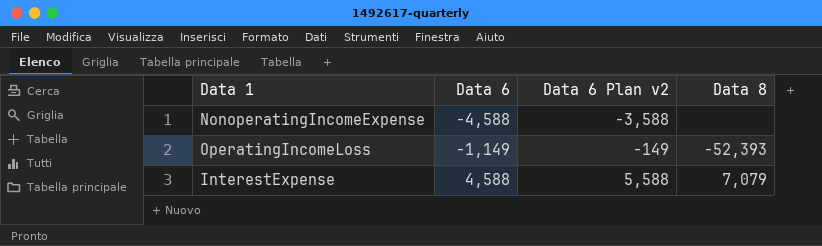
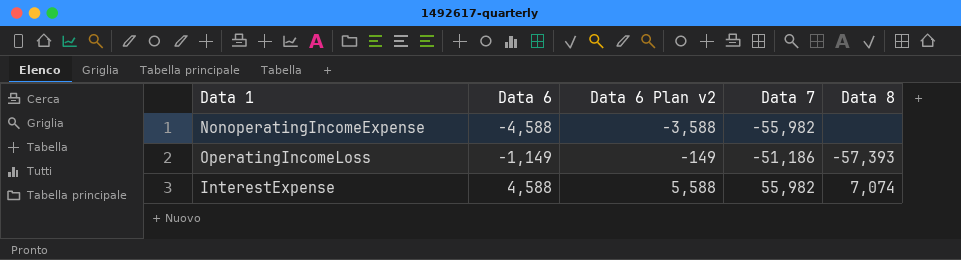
column Data 7 | position: none -> 4
OperatingIncomeLoss | Data 8: -52,393 -> -57,393
InterestExpense | Data 8: 7,079 -> 7,074

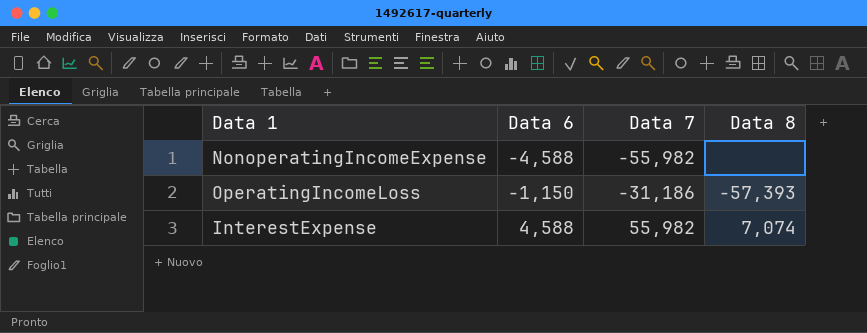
column Data 6 Plan v2 | formula: [Data 6] + 1000 -> none
OperatingIncomeLoss | Data 6: -1,149 -> -1,150
OperatingIncomeLoss | Data 7: -51,186 -> -31,186

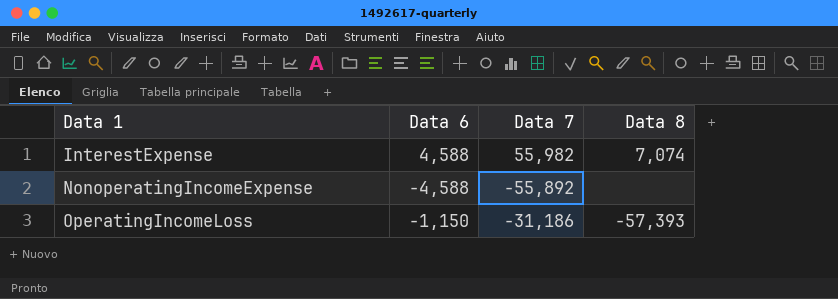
row order: Data 6 ascending -> Data 1 ascending
NonoperatingIncomeExpense | Data 7: -55,982 -> -55,892

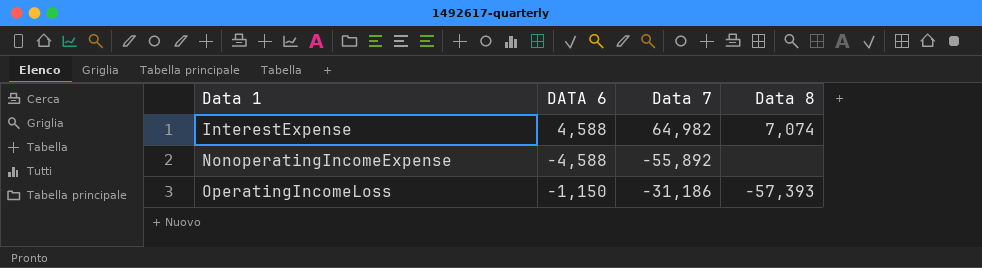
column name: Data 6 -> DATA 6
InterestExpense | Data 7: 55,982 -> 64,982

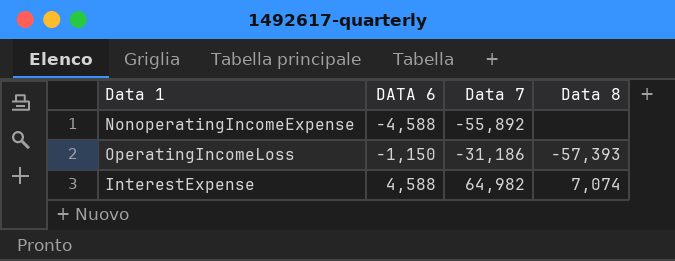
row order: Data 1 ascending -> DATA 6 ascending

